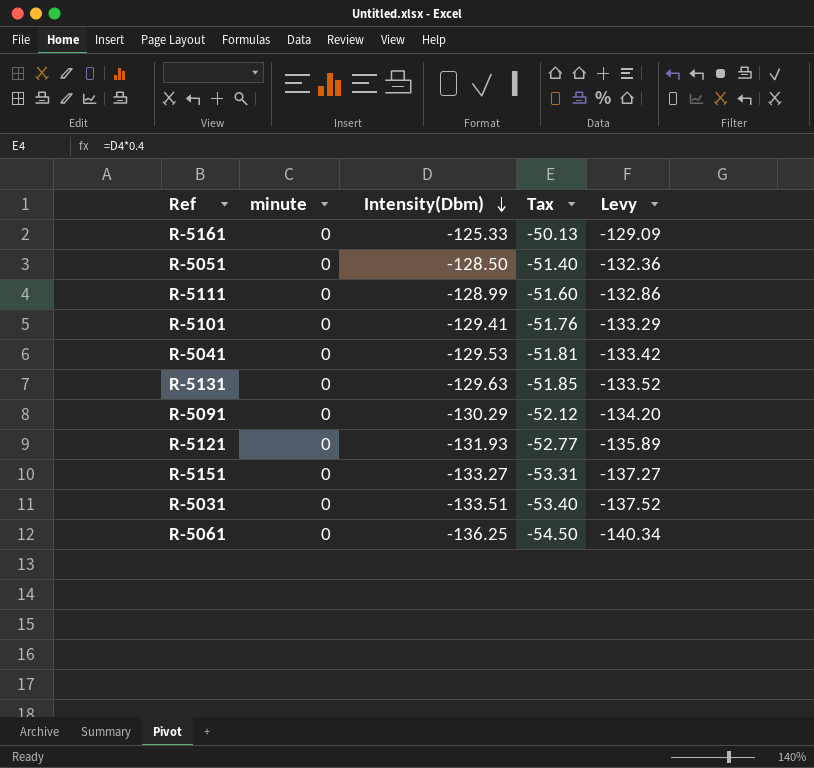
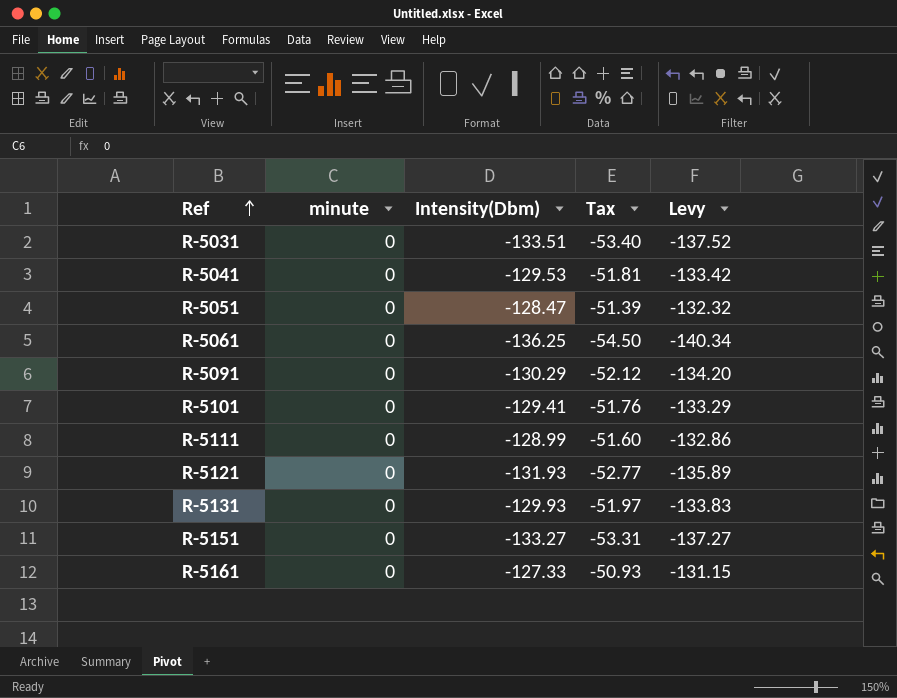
row order: Intensity(Dbm) descending -> Ref ascending
R-5051 | Intensity(Dbm): -128.50 -> -128.47
R-5051 | Tax: -51.40 -> -51.39
R-5051 | Levy: -132.36 -> -132.32
R-5131 | Intensity(Dbm): -129.63 -> -129.93
R-5131 | Tax: -51.85 -> -51.97
R-5131 | Levy: -133.52 -> -133.83
R-5161 | Intensity(Dbm): -125.33 -> -127.33
R-5161 | Tax: -50.13 -> -50.93
R-5161 | Levy: -129.09 -> -131.15

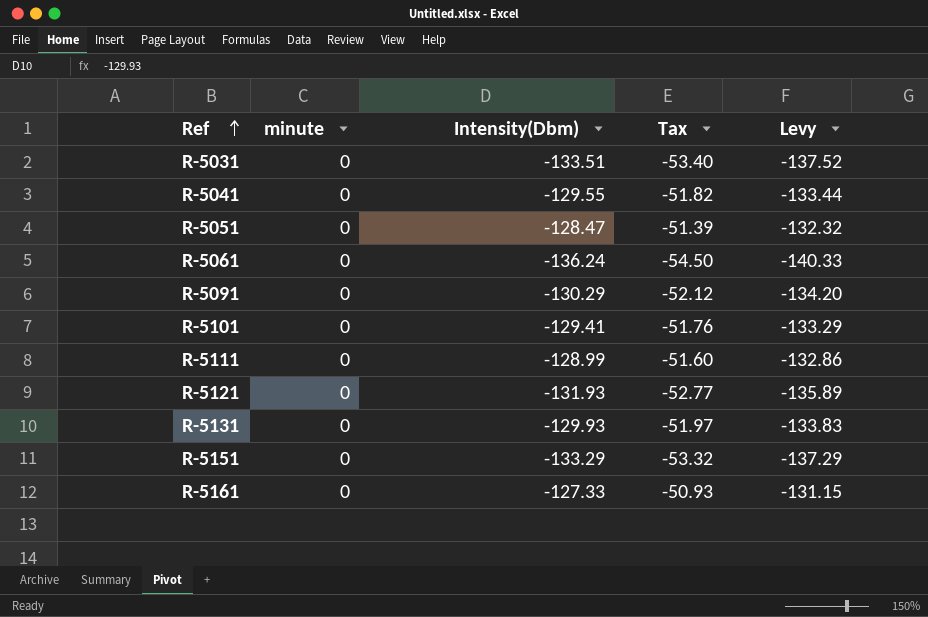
R-5041 | Intensity(Dbm): -129.53 -> -129.55
R-5041 | Tax: -51.81 -> -51.82
R-5041 | Levy: -133.42 -> -133.44
R-5061 | Intensity(Dbm): -136.25 -> -136.24
R-5061 | Levy: -140.34 -> -140.33
R-5151 | Intensity(Dbm): -133.27 -> -133.29
R-5151 | Tax: -53.31 -> -53.32
R-5151 | Levy: -137.27 -> -137.29

